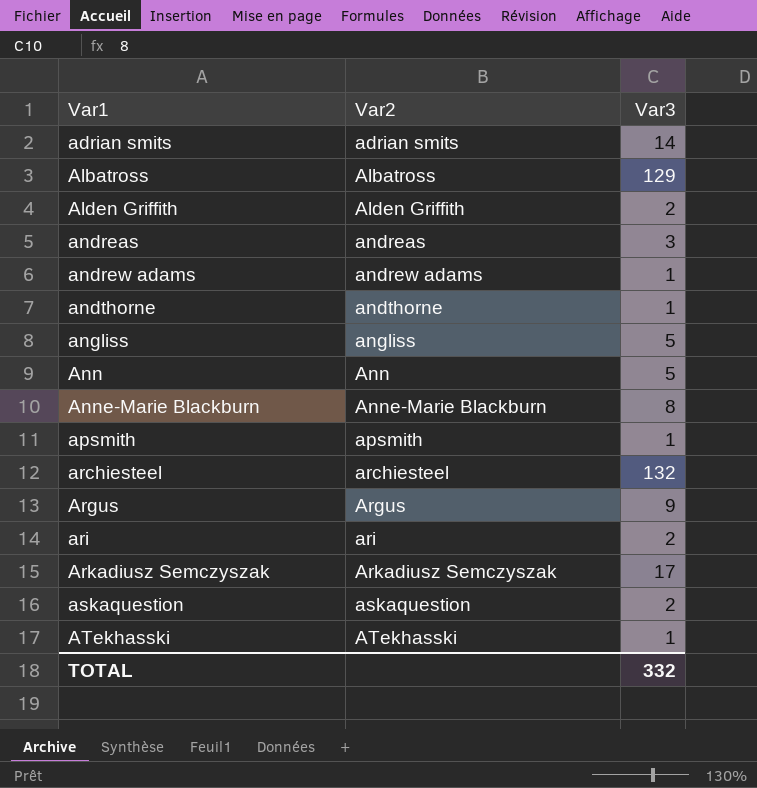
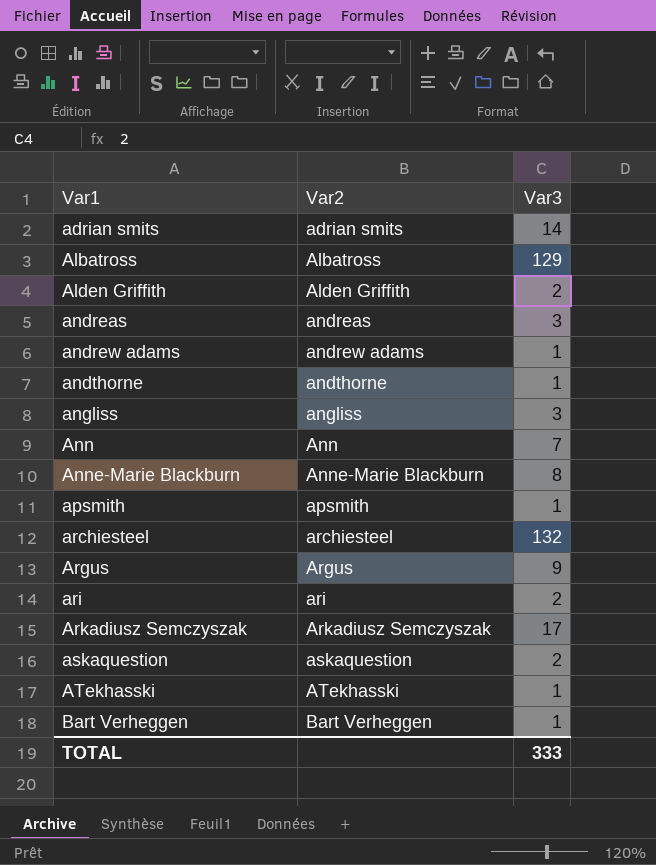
angliss | Var3: 5 -> 3
Ann | Var3: 5 -> 7
row Bart Verheggen: none -> Bart Verheggen | 1
TOTAL | Var3: 332 -> 333

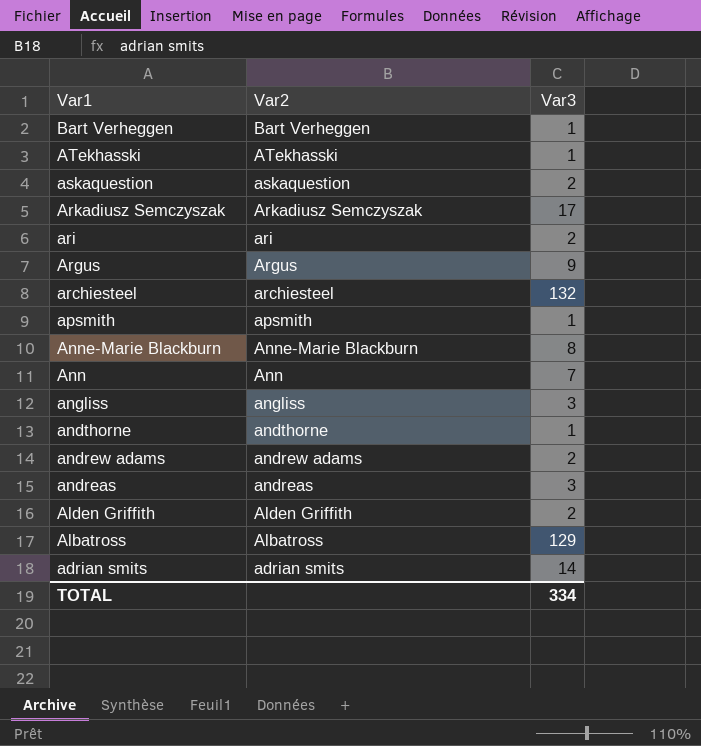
row order: Var1 ascending -> Var1 descending
andrew adams | Var3: 1 -> 2
TOTAL | Var3: 333 -> 334

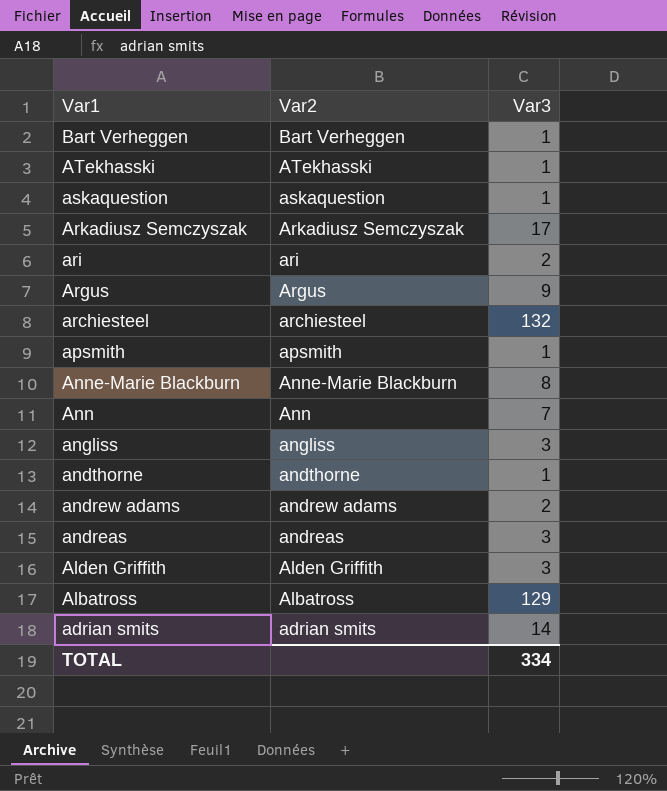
askaquestion | Var3: 2 -> 1
Alden Griffith | Var3: 2 -> 3

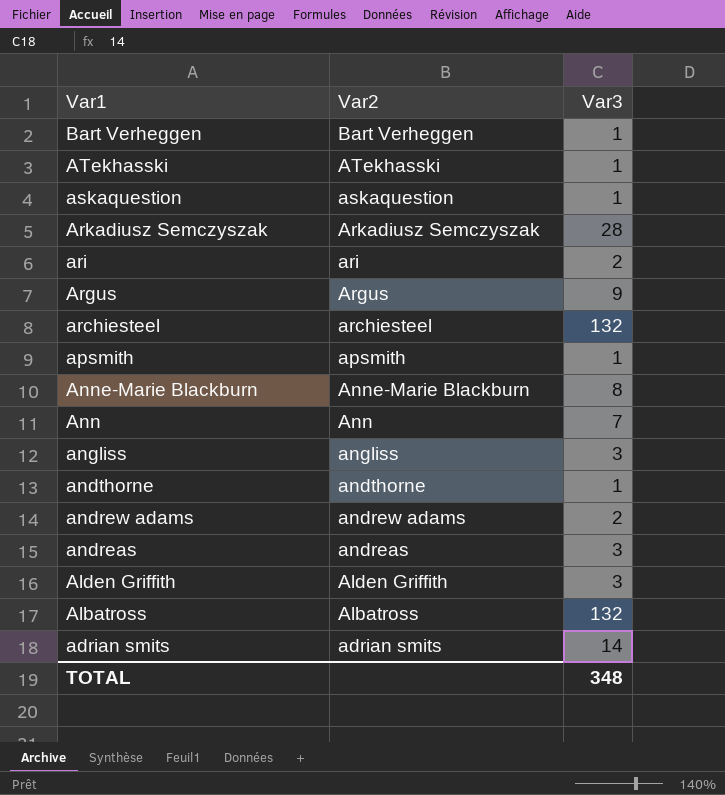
Arkadiusz Semczyszak | Var3: 17 -> 28
Albatross | Var3: 129 -> 132
TOTAL | Var3: 334 -> 348

